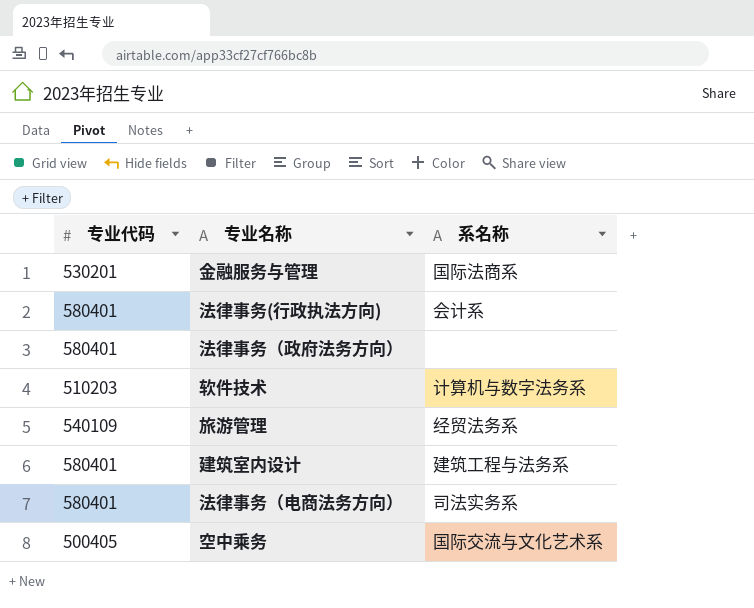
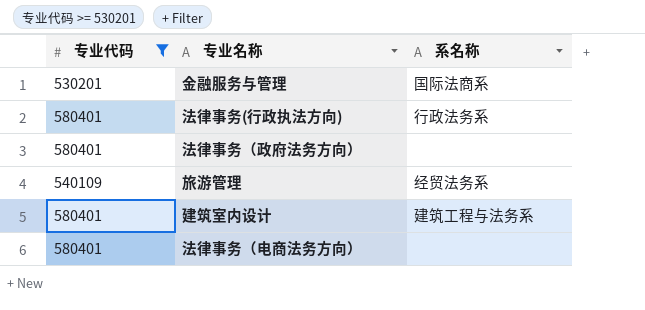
filter: none -> 专业代码 >= 530201
法律事务(行政执法方向) | 系名称: 会计系 -> 行政法务系
法律事务（电商法务方向） | 系名称: 司法实务系 -> none

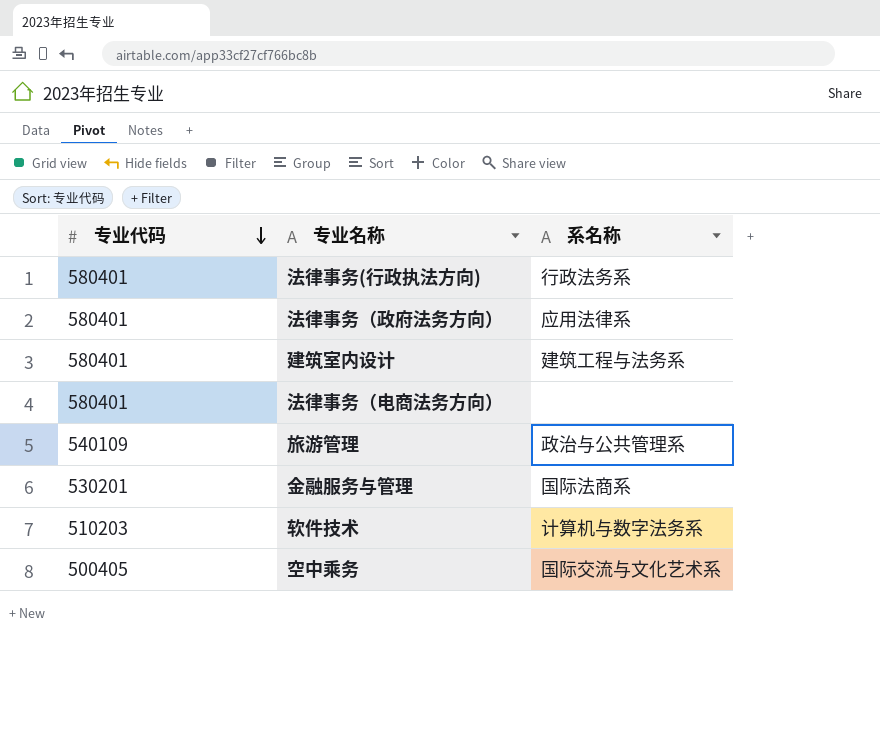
filter: 专业代码 >= 530201 -> none
row order: none -> 专业代码 descending
法律事务（政府法务方向） | 系名称: none -> 应用法律系
旅游管理 | 系名称: 经贸法务系 -> 政治与公共管理系

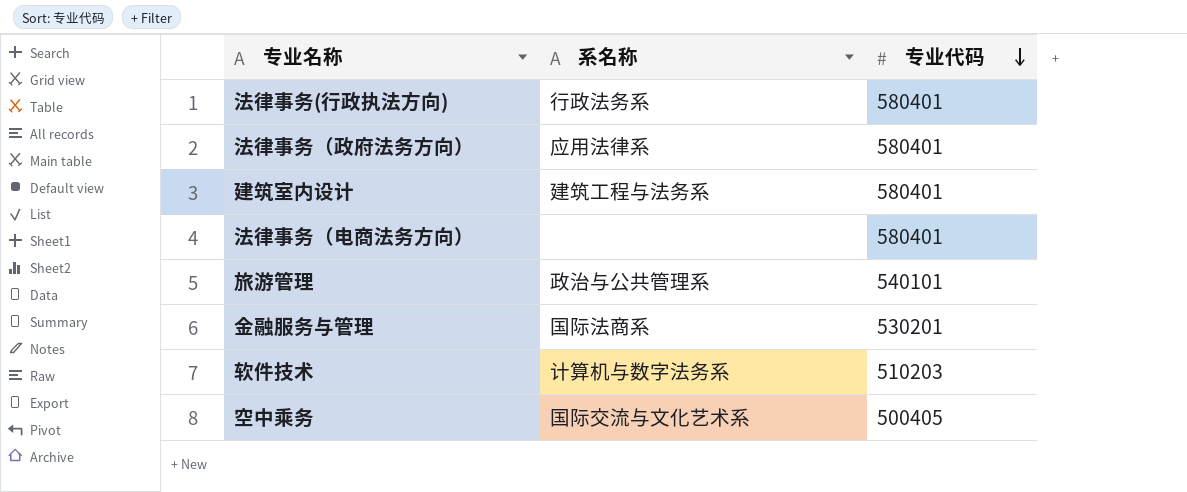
column 专业代码 | position: 1 -> 3
旅游管理 | 专业代码: 540109 -> 540101

